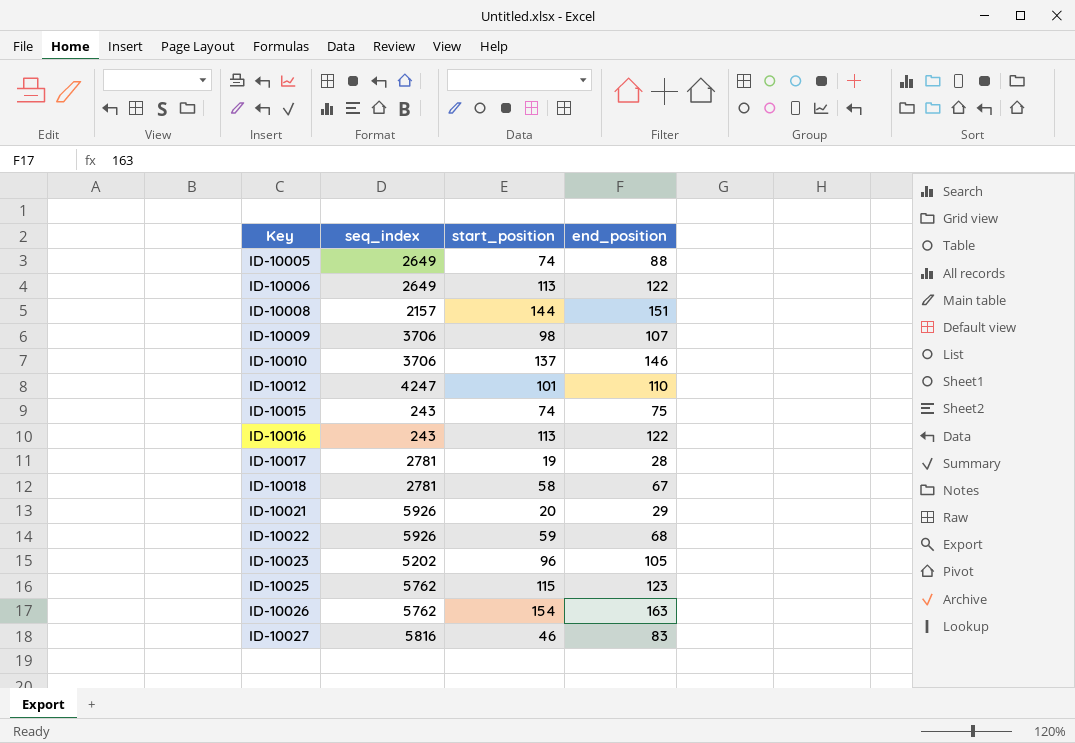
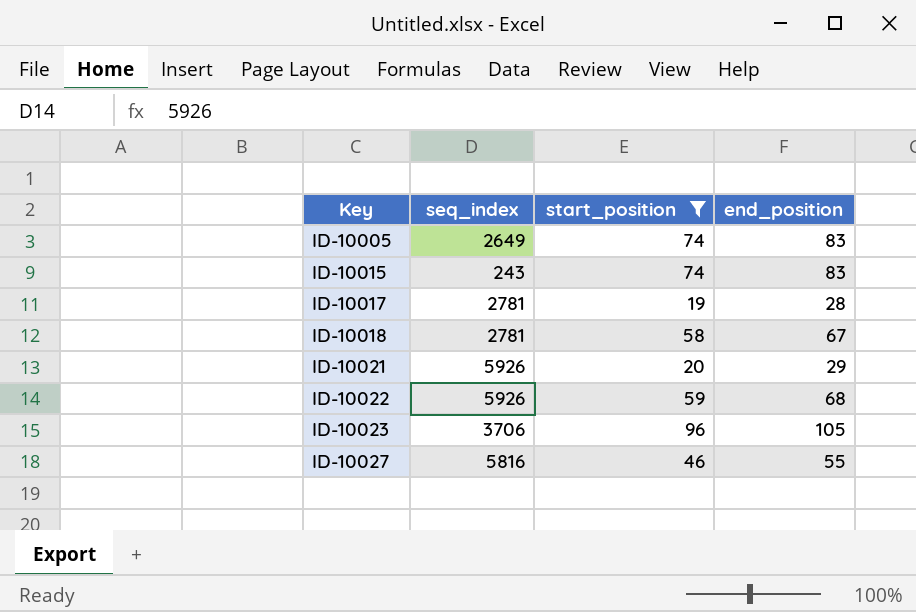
filter: none -> start_position <= 96
ID-10005 | end_position: 88 -> 83
ID-10015 | end_position: 75 -> 83
ID-10023 | seq_index: 5202 -> 3706
ID-10027 | end_position: 83 -> 55

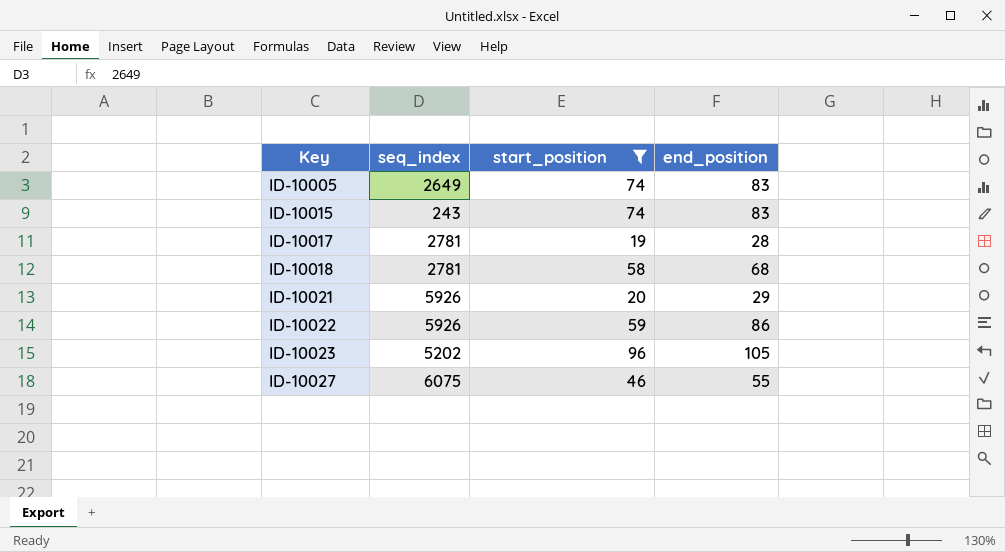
ID-10018 | end_position: 67 -> 68
ID-10022 | end_position: 68 -> 86
ID-10023 | seq_index: 3706 -> 5202
ID-10027 | seq_index: 5816 -> 6075

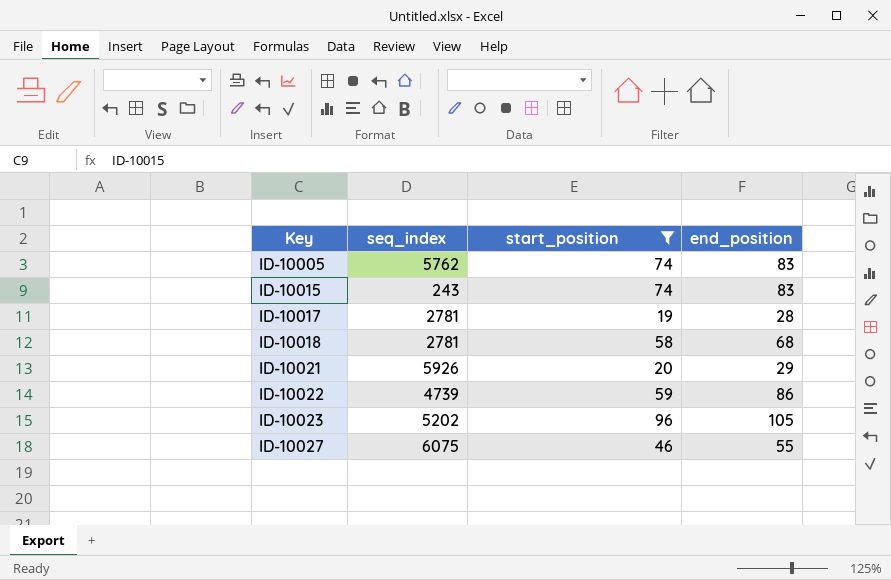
ID-10005 | seq_index: 2649 -> 5762
ID-10022 | seq_index: 5926 -> 4739

